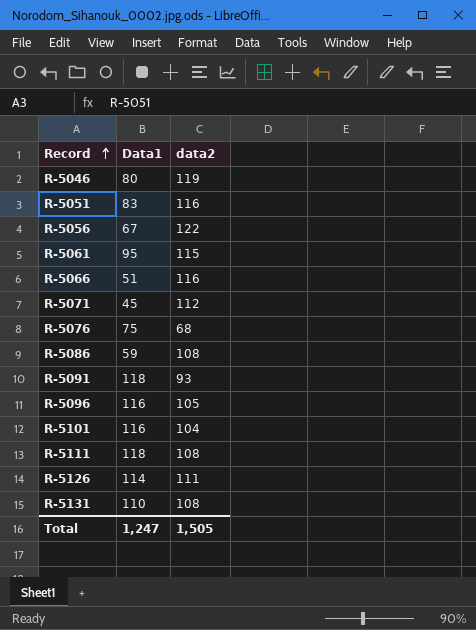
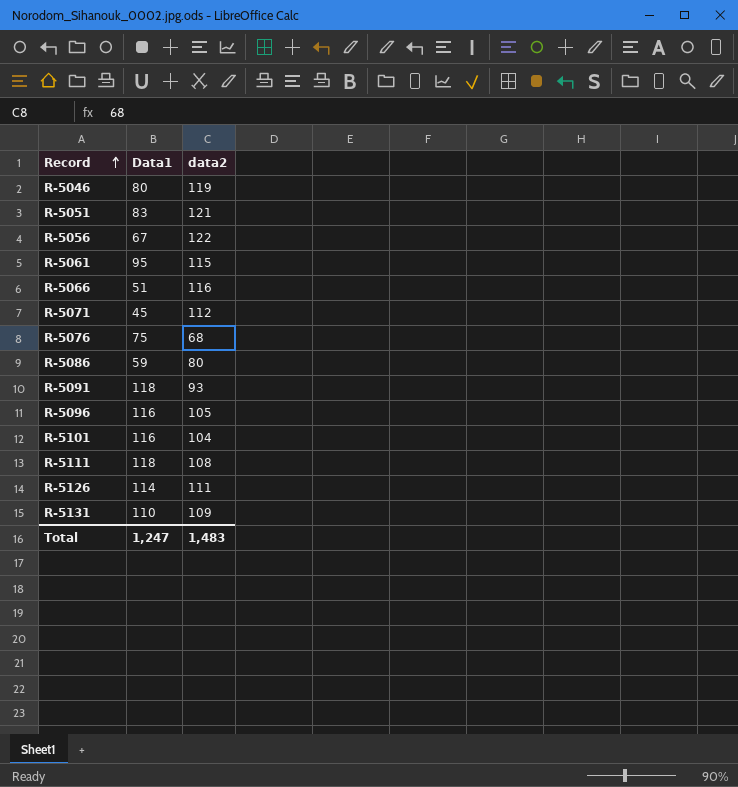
R-5051 | data2: 116 -> 121
R-5086 | data2: 108 -> 80
R-5131 | data2: 108 -> 109
Total | data2: 1,505 -> 1,483

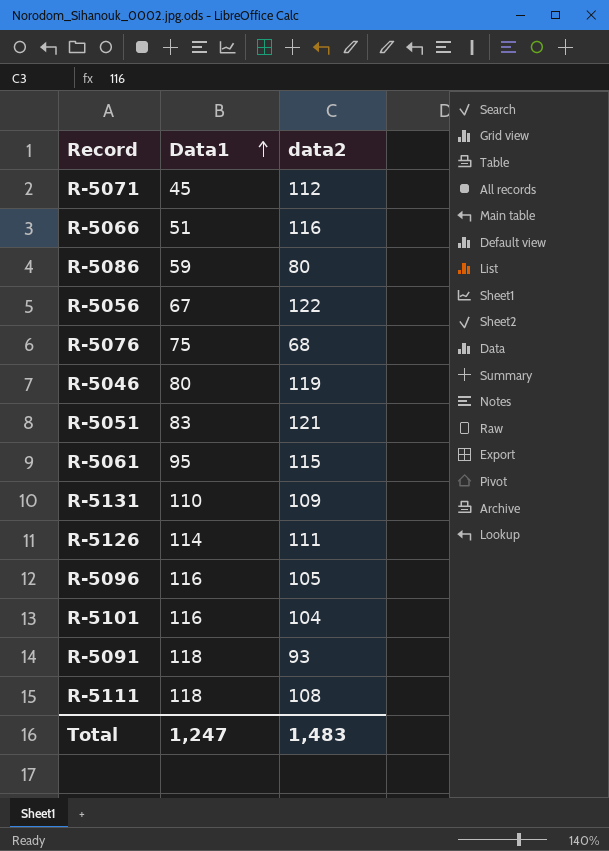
row order: Record ascending -> Data1 ascending

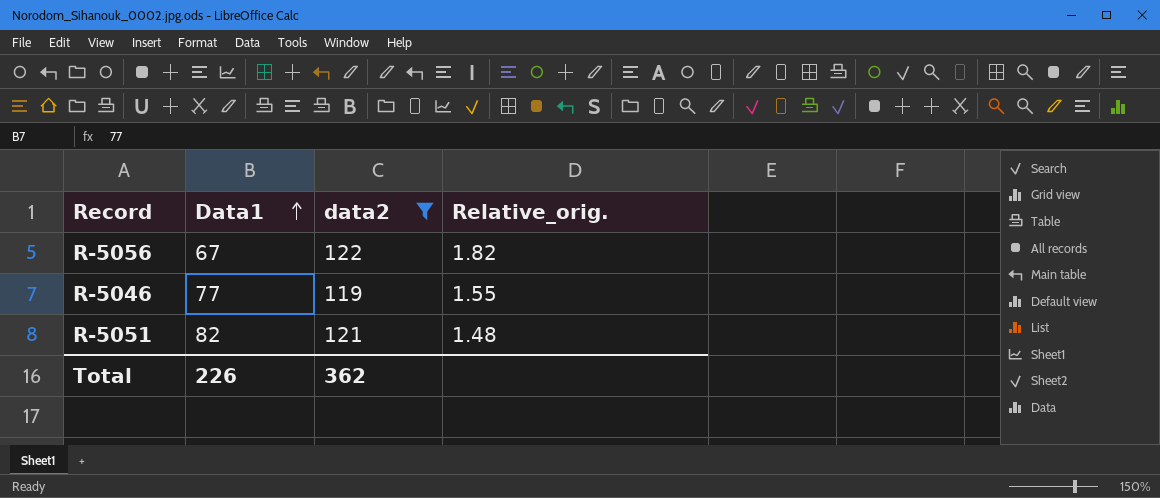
filter: none -> data2 >= 119
column Relative_orig. | formula: none -> [data2] / [Data1]
R-5046 | Data1: 80 -> 77
R-5051 | Data1: 83 -> 82
Total | Data1: 1,247 -> 226
Total | data2: 1,483 -> 362

